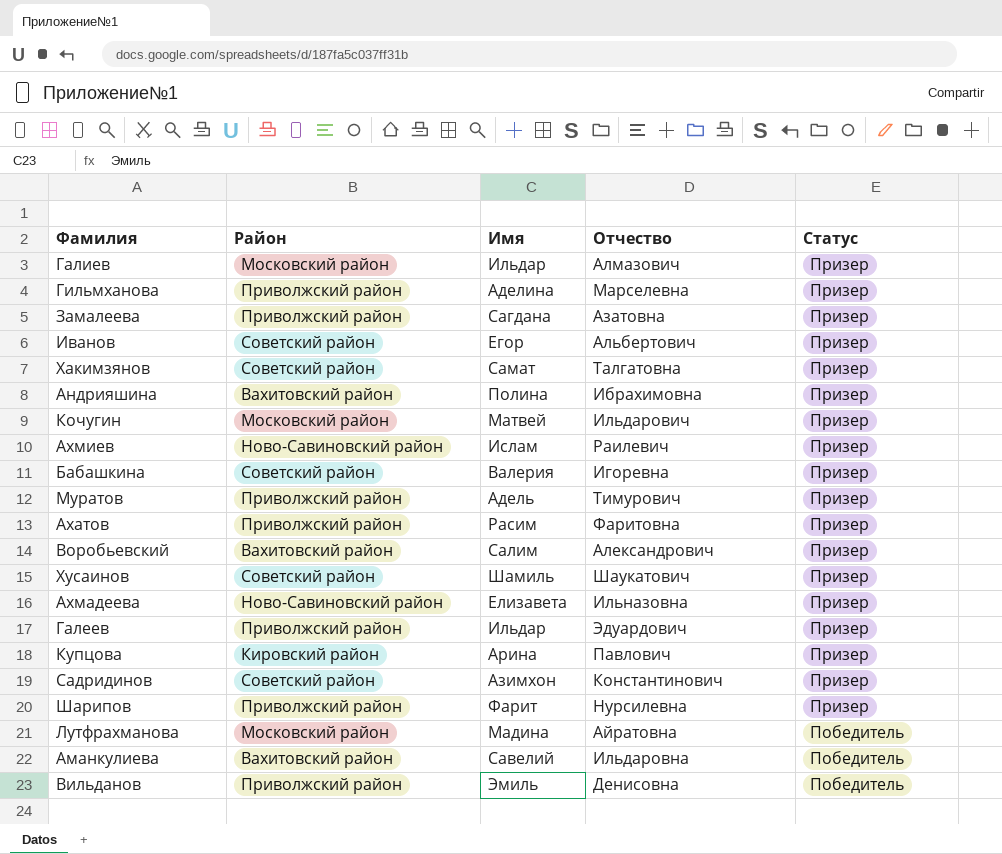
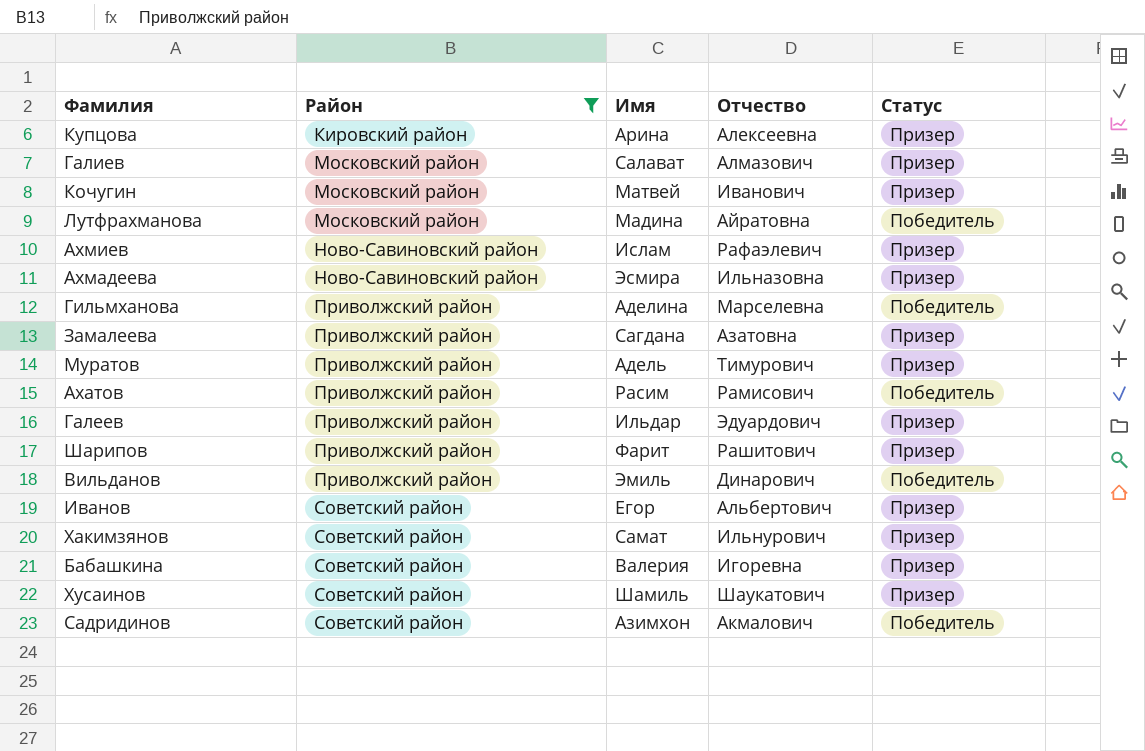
filter: none -> Район != Вахитовский район
row order: Статус descending -> Район ascending
Купцова | Отчество: Павлович -> Алексеевна
Галиев | Имя: Ильдар -> Салават
Кочугин | Отчество: Ильдарович -> Иванович
Ахмиев | Отчество: Раилевич -> Рафаэлевич
Ахмадеева | Имя: Елизавета -> Эсмира
Гильмханова | Статус: Призер -> Победитель
Ахатов | Отчество: Фаритовна -> Рамисович
Ахатов | Статус: Призер -> Победитель
Шарипов | Отчество: Нурсилевна -> Рашитович
Вильданов | Отчество: Денисовна -> Динарович
Хакимзянов | Отчество: Талгатовна -> Ильнурович
Садридинов | Отчество: Константинович -> Акмалович
Садридинов | Статус: Призер -> Победитель

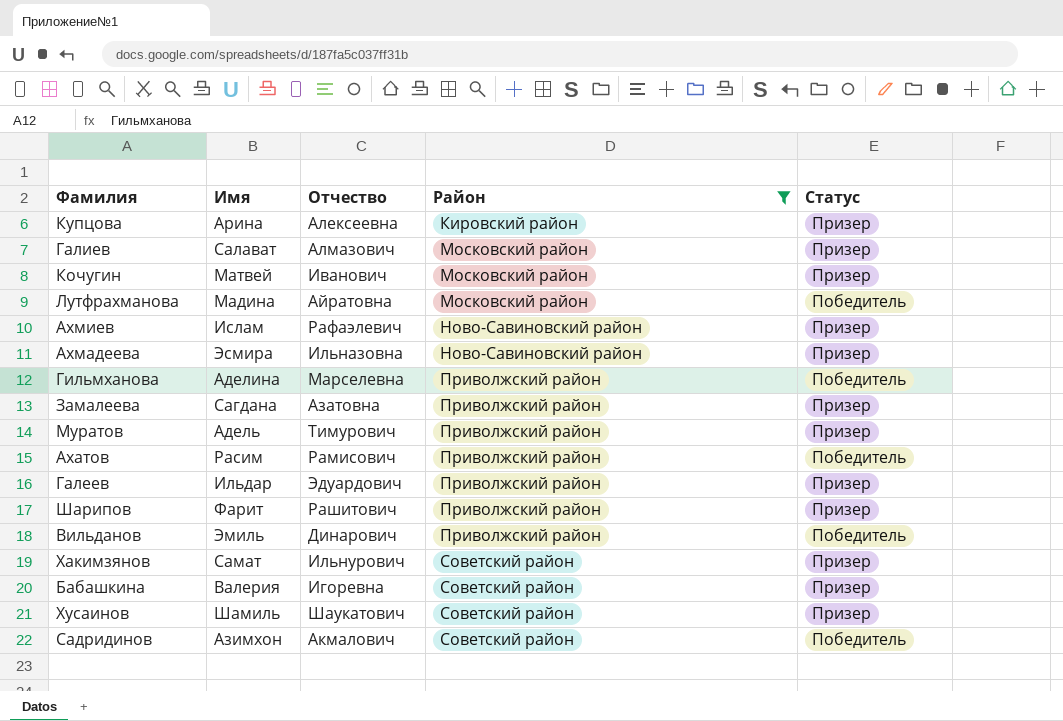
column Район | position: 2 -> 4
row Иванов: Советский район | Егор | Альбертович | Призер -> none

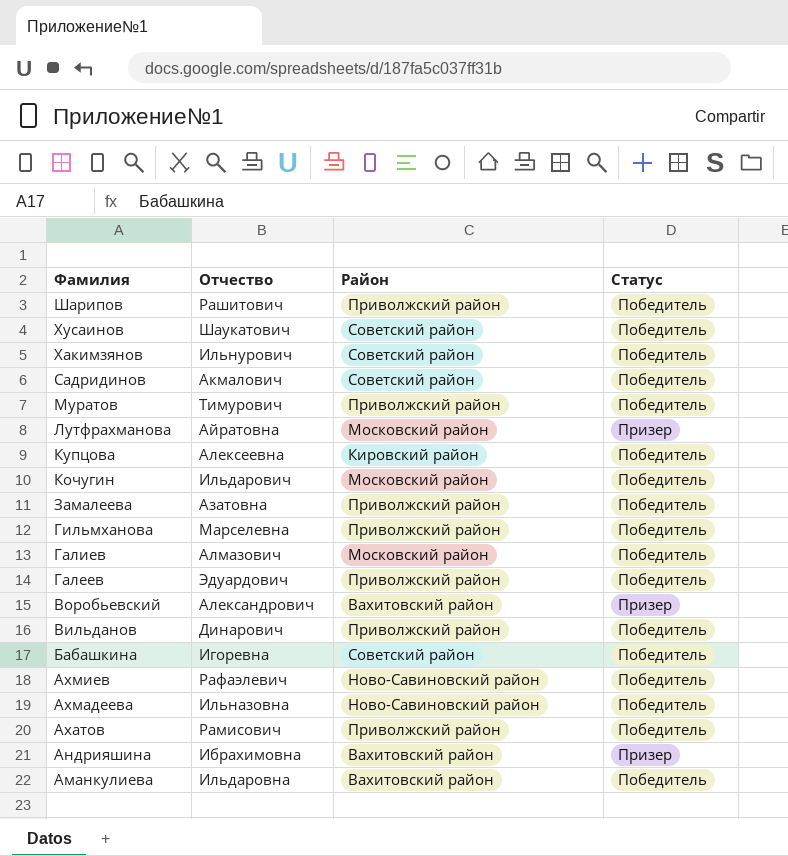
filter: Район != Вахитовский район -> none
row order: Район ascending -> Фамилия descending
column Имя | position: 2 -> none
Шарипов | Статус: Призер -> Победитель
Хусаинов | Статус: Призер -> Победитель
Хакимзянов | Статус: Призер -> Победитель
Муратов | Статус: Призер -> Победитель
Лутфрахманова | Статус: Победитель -> Призер
Купцова | Статус: Призер -> Победитель
Кочугин | Отчество: Иванович -> Ильдарович
Кочугин | Статус: Призер -> Победитель
Замалеева | Статус: Призер -> Победитель
Галиев | Статус: Призер -> Победитель
Галеев | Статус: Призер -> Победитель
Бабашкина | Статус: Призер -> Победитель
Ахмиев | Статус: Призер -> Победитель
Ахмадеева | Статус: Призер -> Победитель

